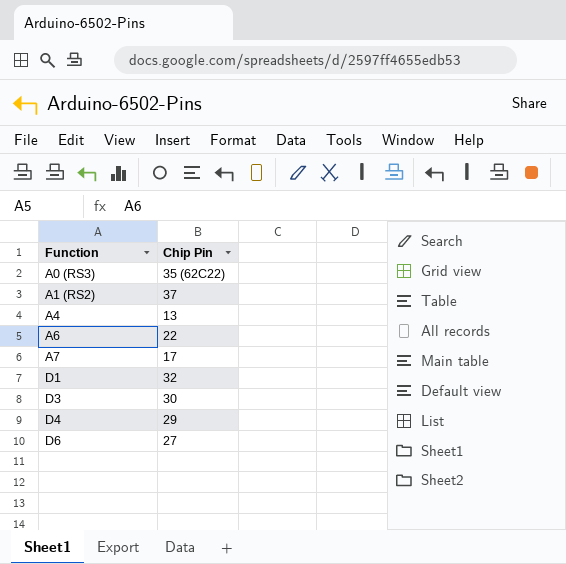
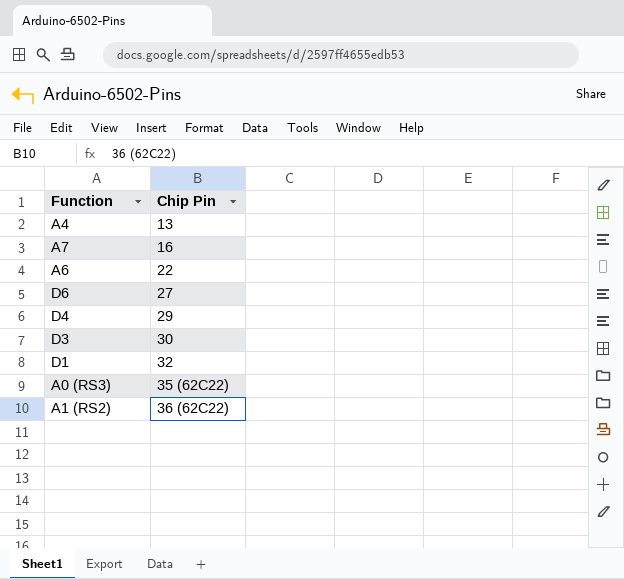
row order: Function ascending -> Chip Pin ascending
A7 | Chip Pin: 17 -> 16
A1 (RS2) | Chip Pin: 37 -> 36 (62C22)

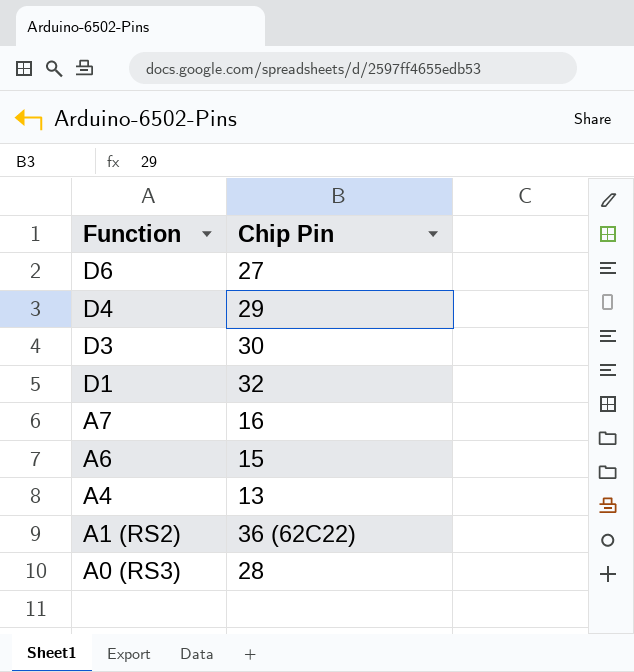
row order: Chip Pin ascending -> Function descending
A6 | Chip Pin: 22 -> 15
A0 (RS3) | Chip Pin: 35 (62C22) -> 28

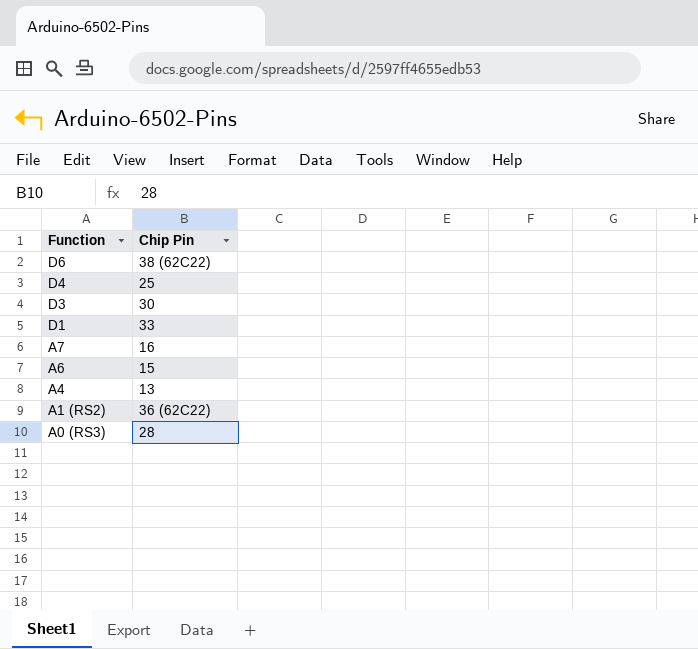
D6 | Chip Pin: 27 -> 38 (62C22)
D4 | Chip Pin: 29 -> 25
D1 | Chip Pin: 32 -> 33

